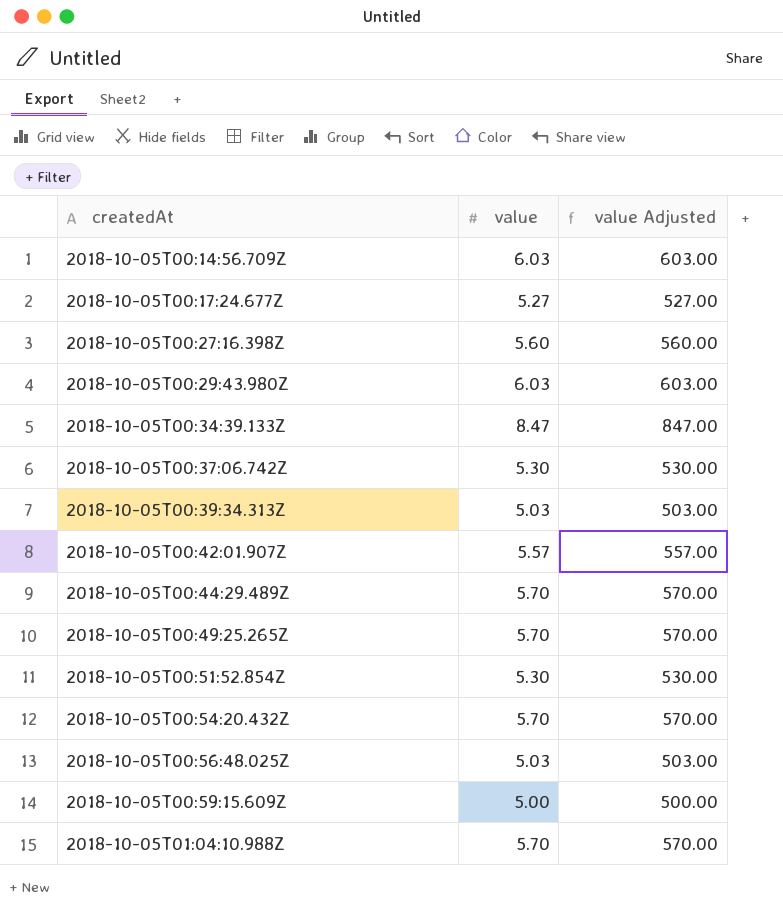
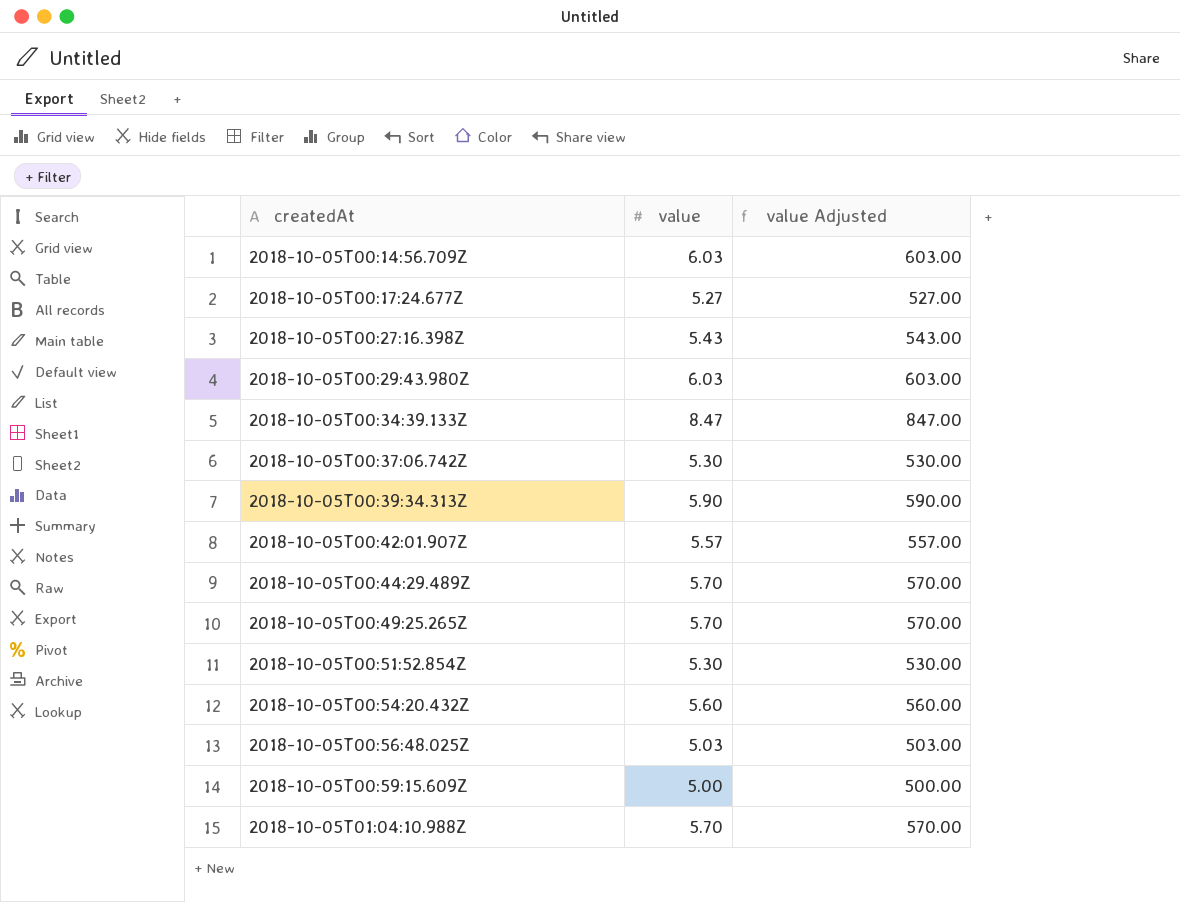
2018-10-05T00:27:16.398Z | value: 5.60 -> 5.43
2018-10-05T00:27:16.398Z | value Adjusted: 560.00 -> 543.00
2018-10-05T00:39:34.313Z | value: 5.03 -> 5.90
2018-10-05T00:39:34.313Z | value Adjusted: 503.00 -> 590.00
2018-10-05T00:54:20.432Z | value: 5.70 -> 5.60
2018-10-05T00:54:20.432Z | value Adjusted: 570.00 -> 560.00

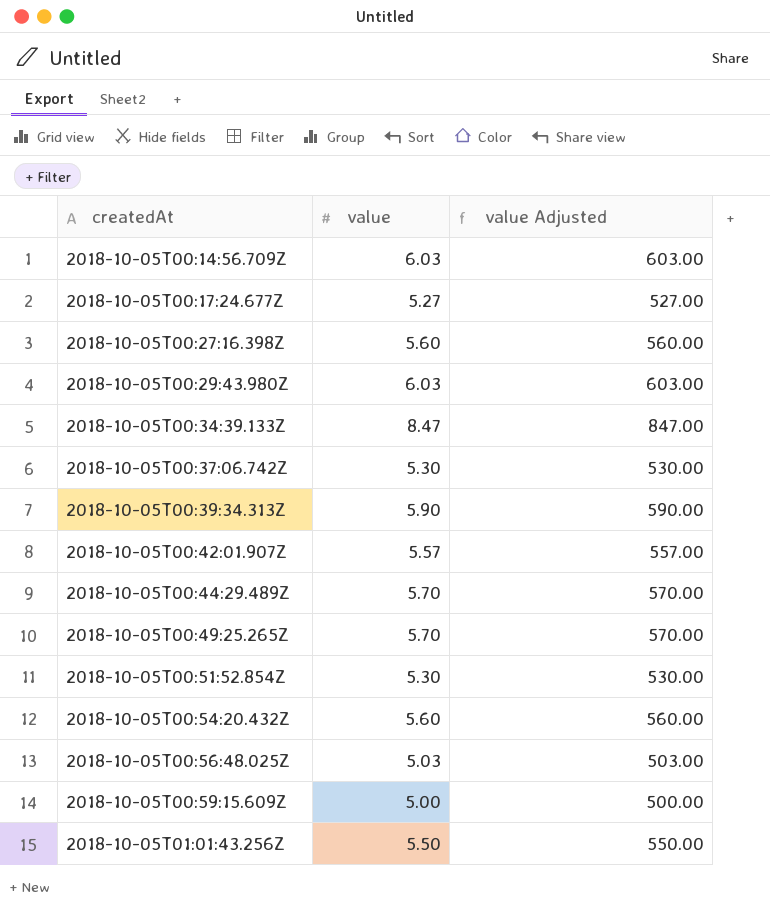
row 2018-10-05T01:04:10.988Z: 5.70 | 570.00 -> none
2018-10-05T00:27:16.398Z | value: 5.43 -> 5.60
2018-10-05T00:27:16.398Z | value Adjusted: 543.00 -> 560.00
row 2018-10-05T01:01:43.256Z: none -> 5.50 | 550.00

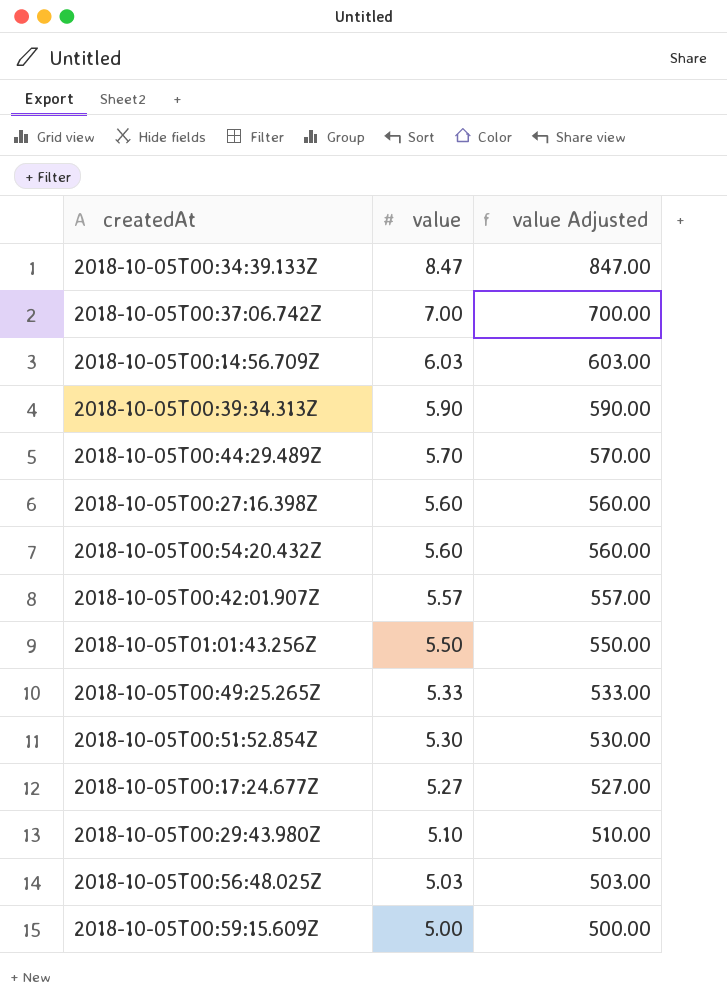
row order: createdAt ascending -> value descending
2018-10-05T00:37:06.742Z | value: 5.30 -> 7.00
2018-10-05T00:37:06.742Z | value Adjusted: 530.00 -> 700.00
2018-10-05T00:49:25.265Z | value: 5.70 -> 5.33
2018-10-05T00:49:25.265Z | value Adjusted: 570.00 -> 533.00
2018-10-05T00:29:43.980Z | value: 6.03 -> 5.10
2018-10-05T00:29:43.980Z | value Adjusted: 603.00 -> 510.00

